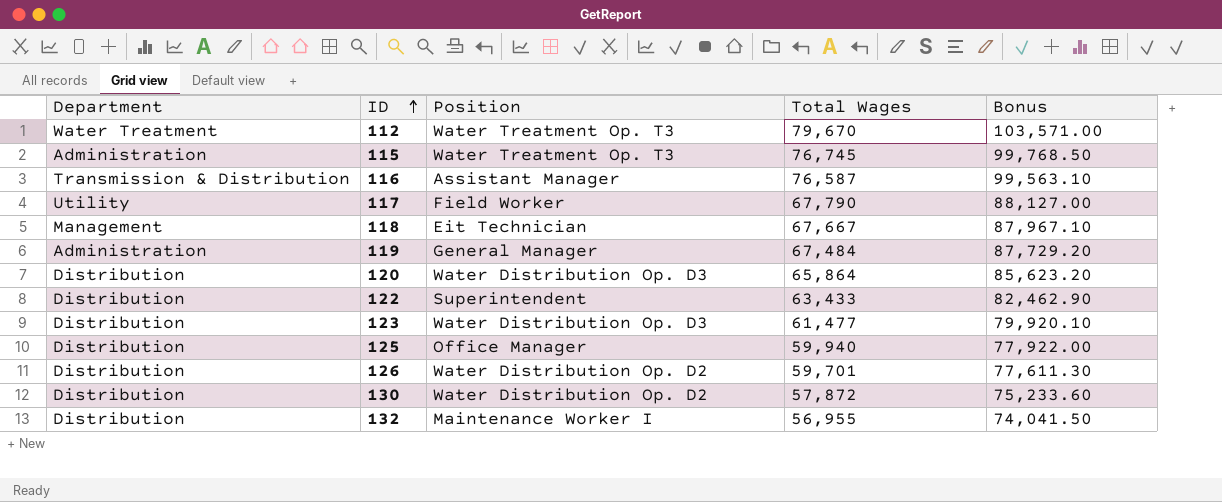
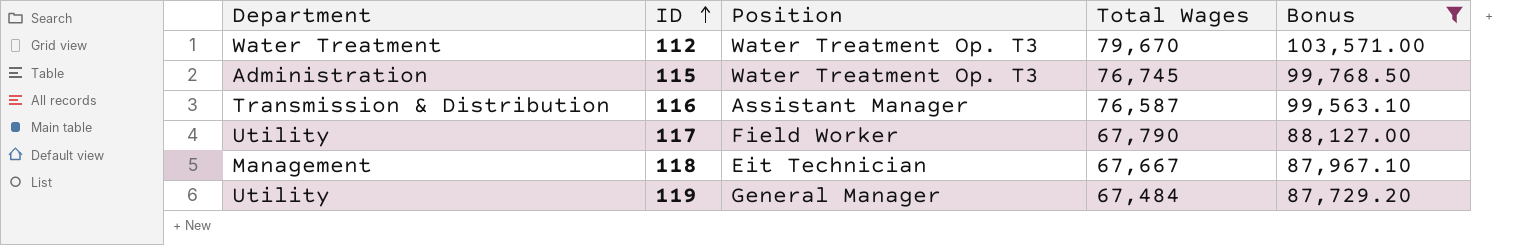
filter: none -> Bonus >= 87,729.20
119 | Department: Administration -> Utility

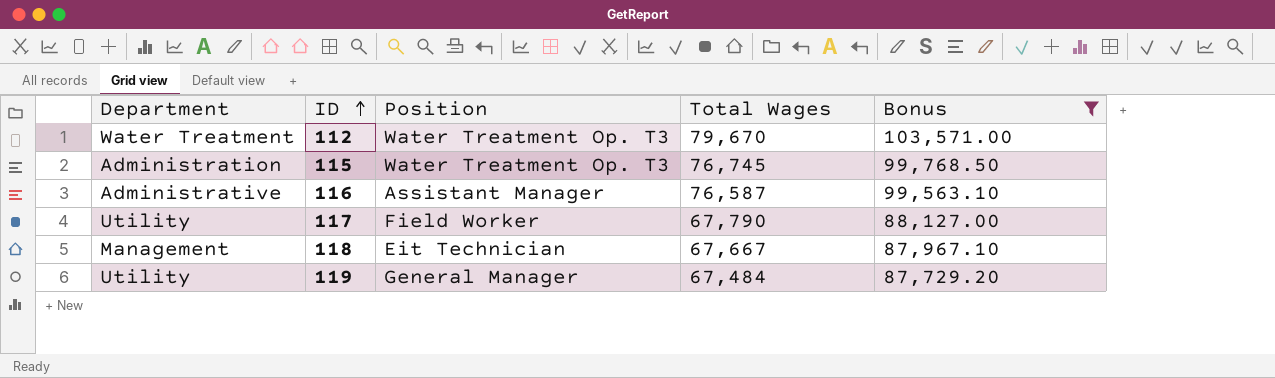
116 | Department: Transmission & Distribution -> Administrative

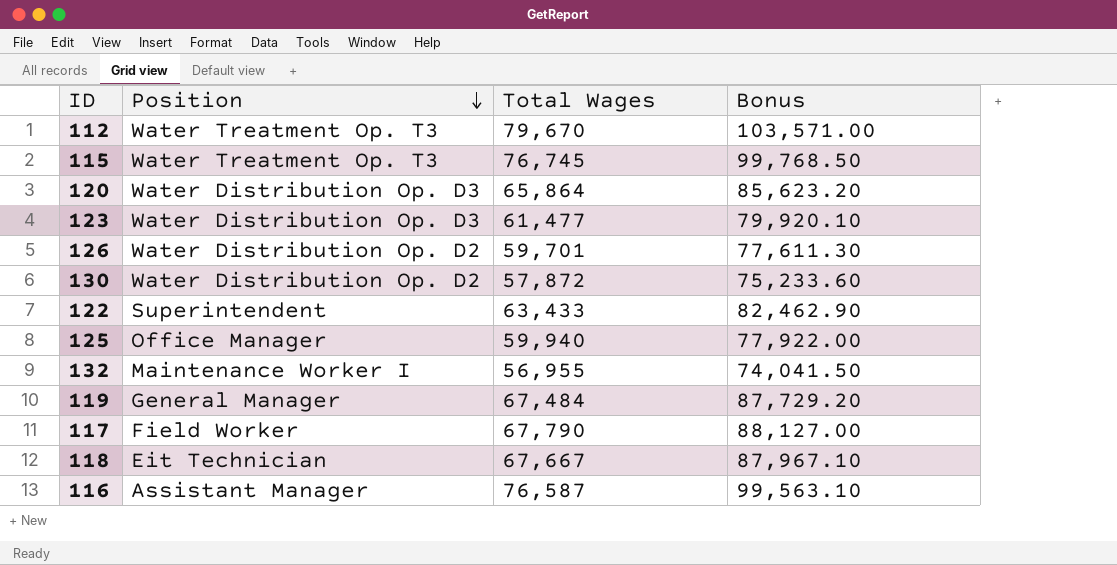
filter: Bonus >= 87,729.20 -> none
row order: ID ascending -> Position descending
column Department | position: 1 -> none

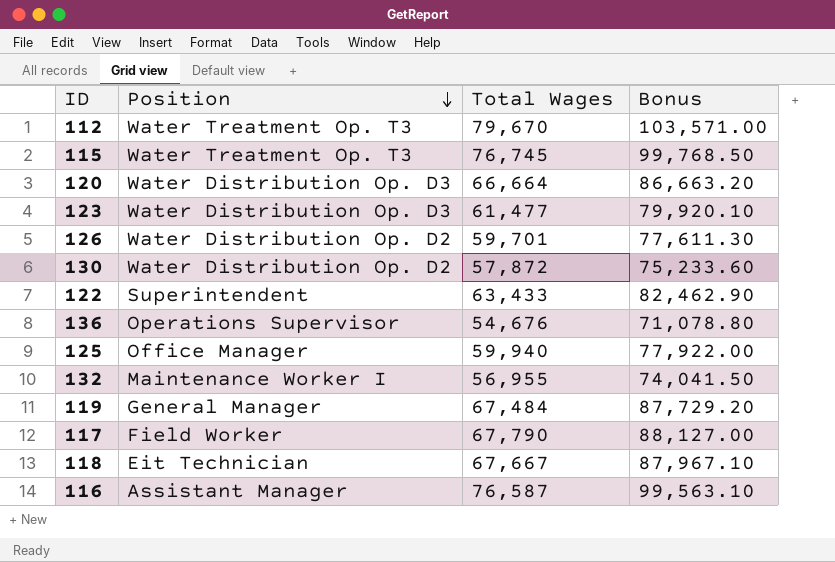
120 | Total Wages: 65,864 -> 66,664
120 | Bonus: 85,623.20 -> 86,663.20
row 136: none -> Operations Supervisor | 54,676 | 71,078.80

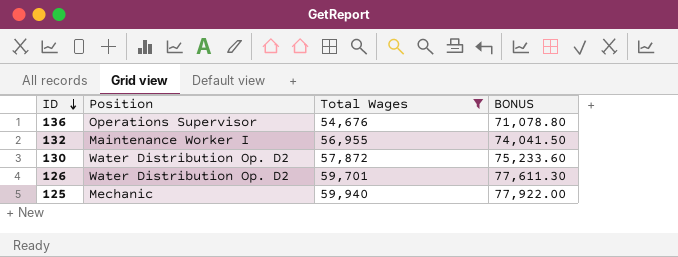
filter: none -> Total Wages <= 59,940
row order: Position descending -> ID descending
column name: Bonus -> BONUS
125 | Position: Office Manager -> Mechanic

